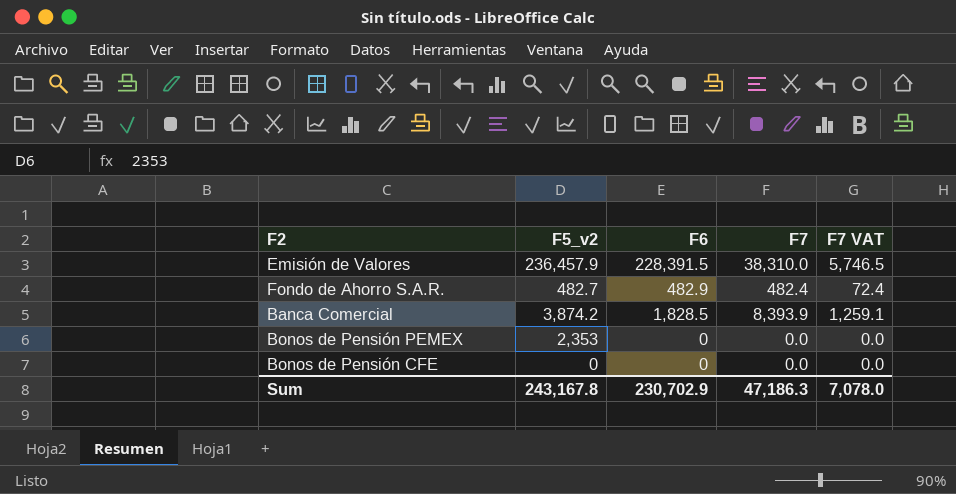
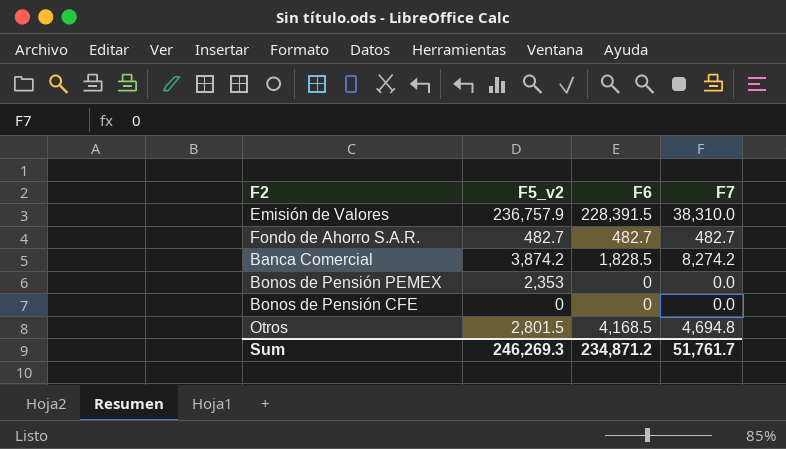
column F7 VAT | formula: [F7] * 0.15 -> none
Emisión de Valores | F5_v2: 236,457.9 -> 236,757.9
Fondo de Ahorro S.A.R. | F6: 482.9 -> 482.7
Fondo de Ahorro S.A.R. | F7: 482.4 -> 482.7
Banca Comercial | F7: 8,393.9 -> 8,274.2
row Otros: none -> 2,801.5 | 4,168.5 | 4,694.8
Sum | F5_v2: 243,167.8 -> 246,269.3
Sum | F6: 230,702.9 -> 234,871.2
Sum | F7: 47,186.3 -> 51,761.7

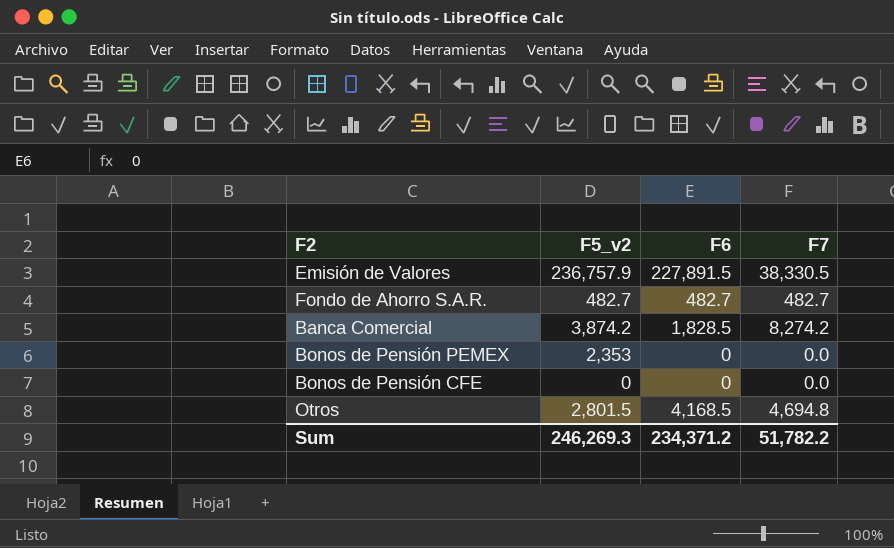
Emisión de Valores | F6: 228,391.5 -> 227,891.5
Emisión de Valores | F7: 38,310.0 -> 38,330.5
Sum | F6: 234,871.2 -> 234,371.2
Sum | F7: 51,761.7 -> 51,782.2

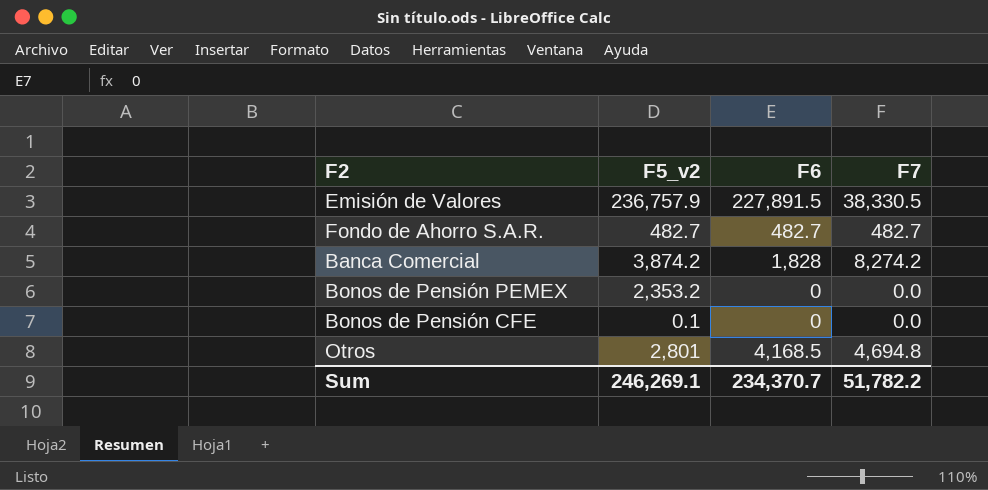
Banca Comercial | F6: 1,828.5 -> 1,828
Bonos de Pensión PEMEX | F5_v2: 2,353 -> 2,353.2
Bonos de Pensión CFE | F5_v2: 0 -> 0.1
Otros | F5_v2: 2,801.5 -> 2,801
Sum | F5_v2: 246,269.3 -> 246,269.1
Sum | F6: 234,371.2 -> 234,370.7

